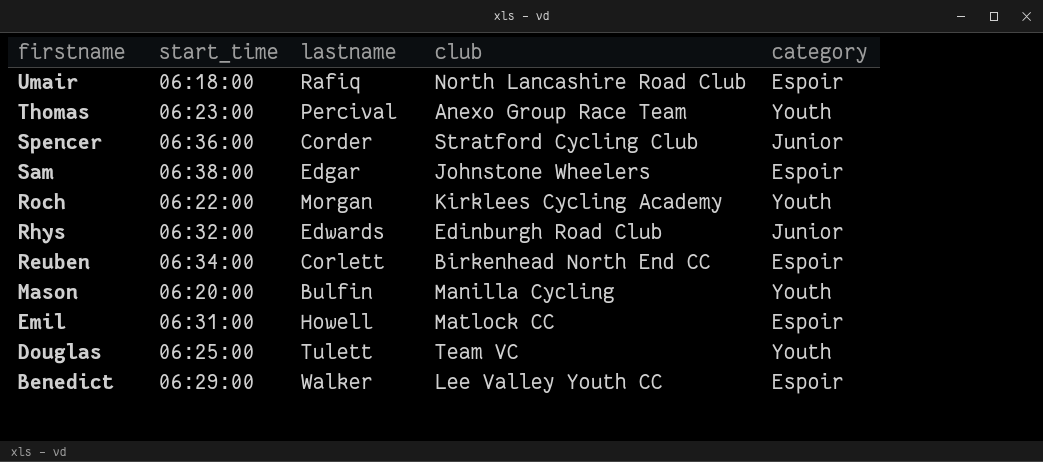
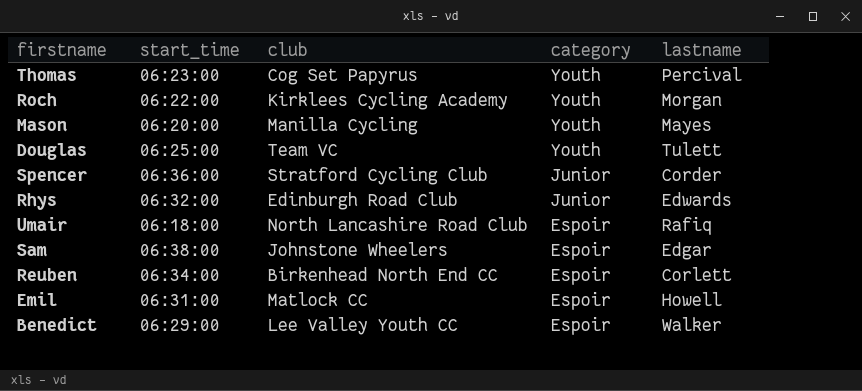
row order: firstname descending -> category descending
column lastname | position: 3 -> 5
Thomas | club: Anexo Group Race Team -> Cog Set Papyrus
Mason | lastname: Bulfin -> Mayes

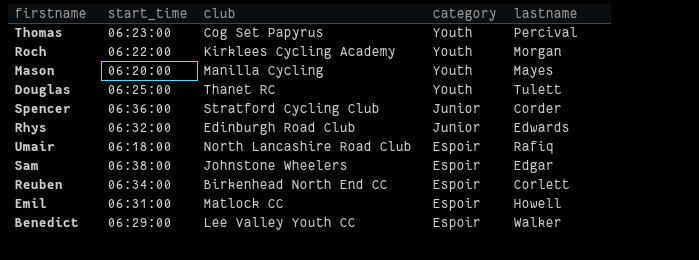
Douglas | club: Team VC -> Thanet RC

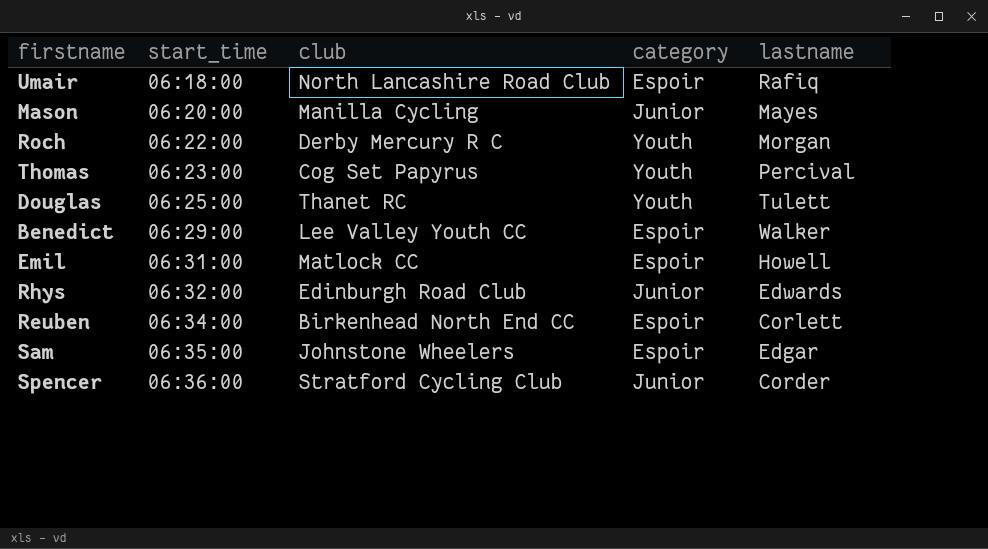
row order: category descending -> start_time ascending
Mason | category: Youth -> Junior
Roch | club: Kirklees Cycling Academy -> Derby Mercury R C
Sam | start_time: 06:38:00 -> 06:35:00

